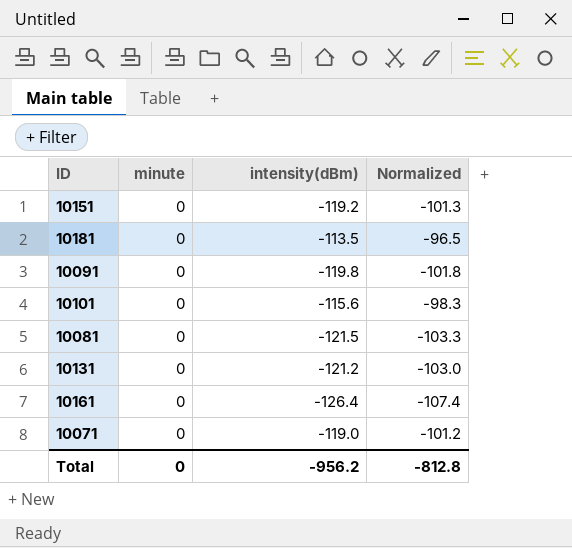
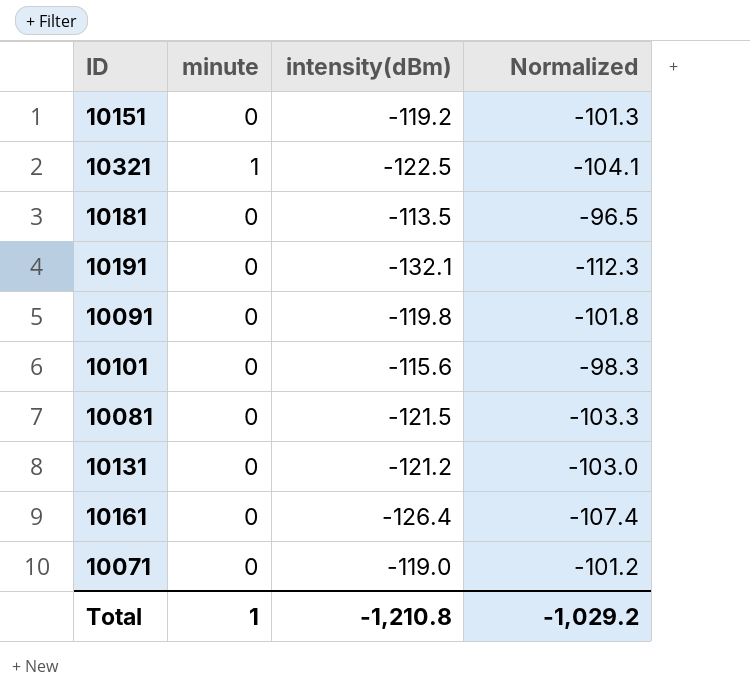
row 10321: none -> 1 | -122.5 | -104.1
row 10191: none -> 0 | -132.1 | -112.3
Total | minute: 0 -> 1
Total | intensity(dBm): -956.2 -> -1,210.8
Total | Normalized: -812.8 -> -1,029.2

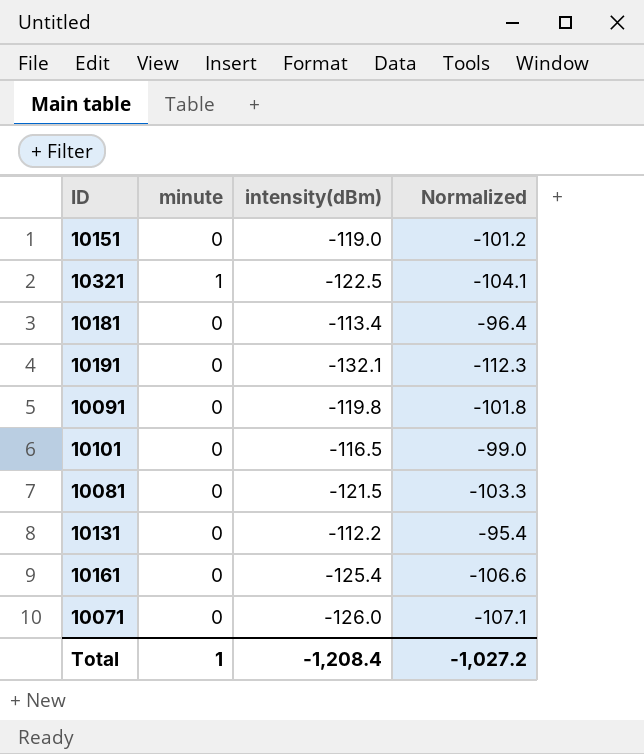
10151 | intensity(dBm): -119.2 -> -119.0
10151 | Normalized: -101.3 -> -101.2
10181 | intensity(dBm): -113.5 -> -113.4
10181 | Normalized: -96.5 -> -96.4
10101 | intensity(dBm): -115.6 -> -116.5
10101 | Normalized: -98.3 -> -99.0
10131 | intensity(dBm): -121.2 -> -112.2
10131 | Normalized: -103.0 -> -95.4
10161 | intensity(dBm): -126.4 -> -125.4
10161 | Normalized: -107.4 -> -106.6
10071 | intensity(dBm): -119.0 -> -126.0
10071 | Normalized: -101.2 -> -107.1
Total | intensity(dBm): -1,210.8 -> -1,208.4
Total | Normalized: -1,029.2 -> -1,027.2

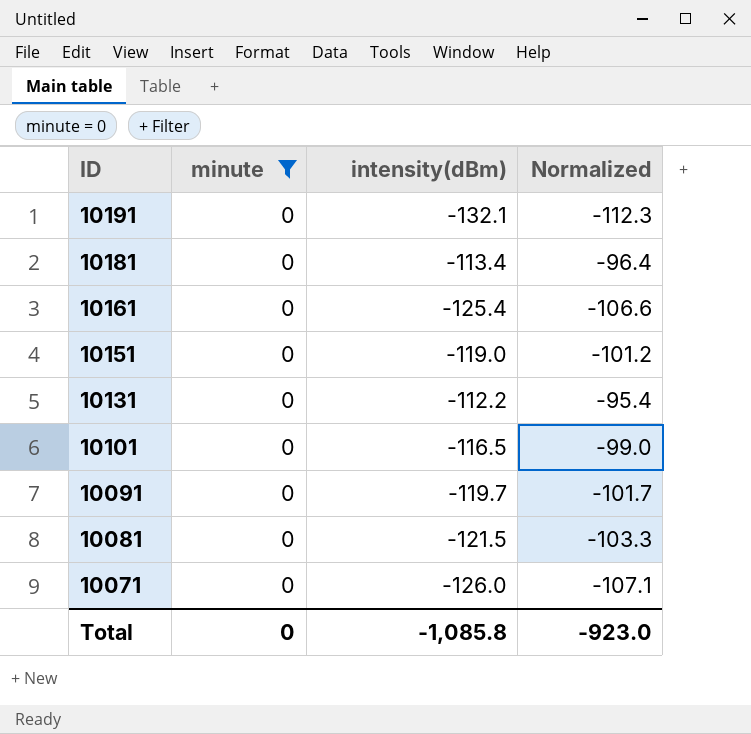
filter: none -> minute = 0
row order: none -> ID descending
10091 | intensity(dBm): -119.8 -> -119.7
10091 | Normalized: -101.8 -> -101.7
Total | minute: 1 -> 0
Total | intensity(dBm): -1,208.4 -> -1,085.8
Total | Normalized: -1,027.2 -> -923.0

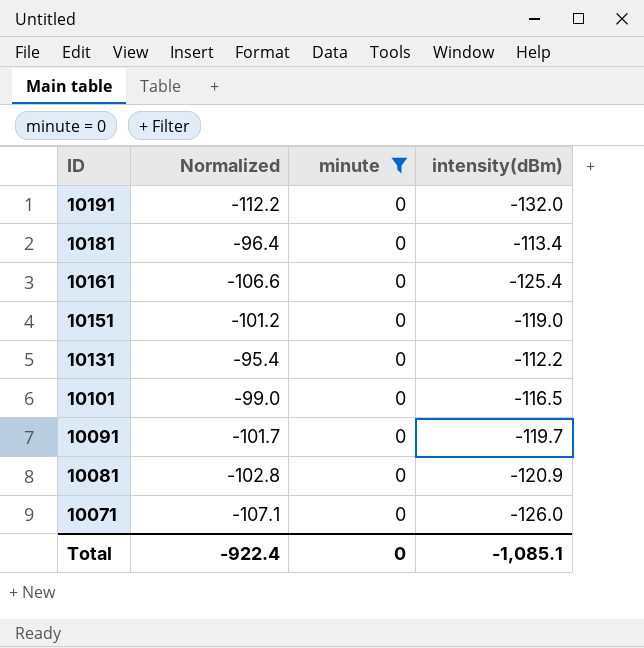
column Normalized | position: 4 -> 2
10191 | Normalized: -112.3 -> -112.2
10191 | intensity(dBm): -132.1 -> -132.0
10081 | Normalized: -103.3 -> -102.8
10081 | intensity(dBm): -121.5 -> -120.9
Total | Normalized: -923.0 -> -922.4
Total | intensity(dBm): -1,085.8 -> -1,085.1

